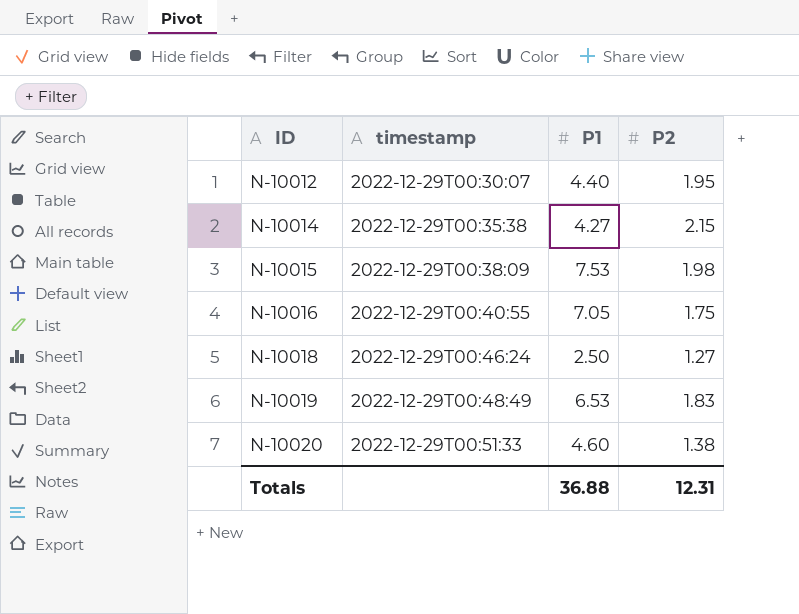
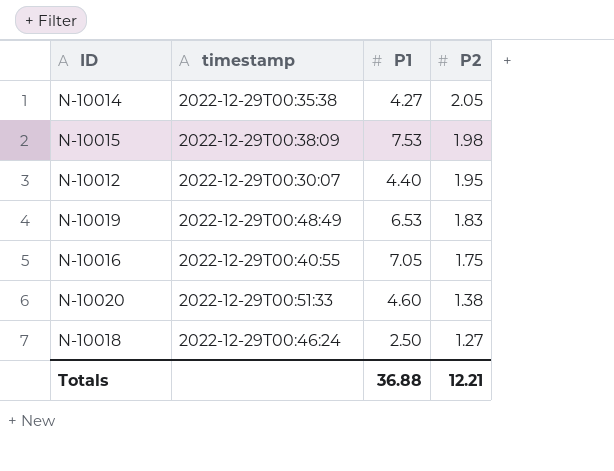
row order: ID ascending -> P2 descending
N-10014 | P2: 2.15 -> 2.05
Totals | P2: 12.31 -> 12.21

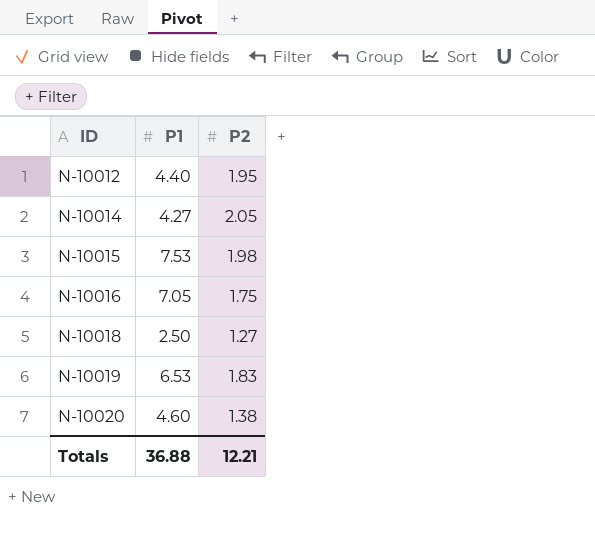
row order: P2 descending -> ID ascending
column timestamp | position: 2 -> none

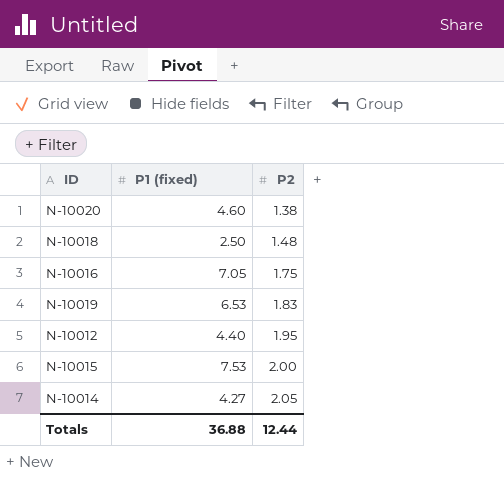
row order: ID ascending -> P2 ascending
column name: P1 -> P1 (fixed)
N-10018 | P2: 1.27 -> 1.48
N-10015 | P2: 1.98 -> 2.00
Totals | P2: 12.21 -> 12.44

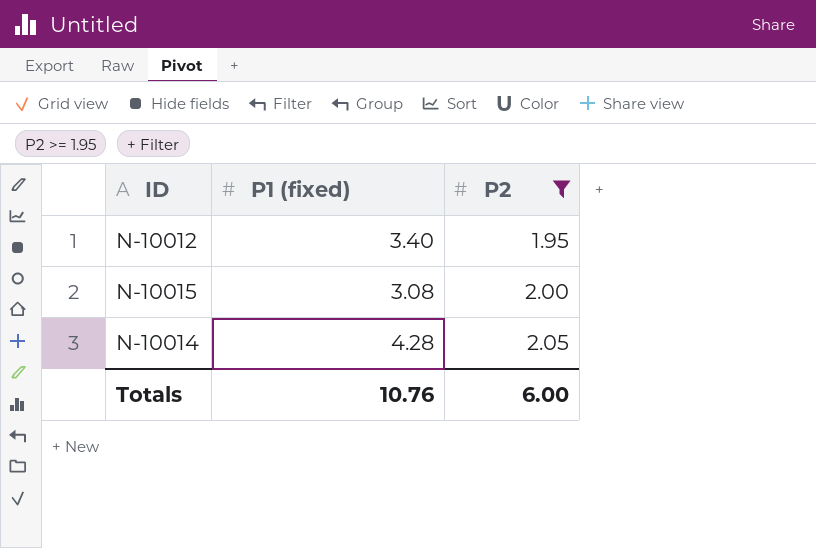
filter: none -> P2 >= 1.95
N-10012 | P1 (fixed): 4.40 -> 3.40
N-10015 | P1 (fixed): 7.53 -> 3.08
N-10014 | P1 (fixed): 4.27 -> 4.28
Totals | P1 (fixed): 36.88 -> 10.76
Totals | P2: 12.44 -> 6.00

